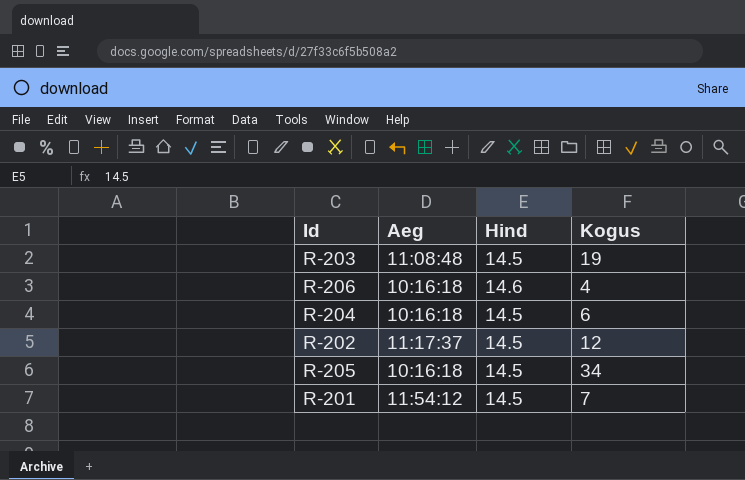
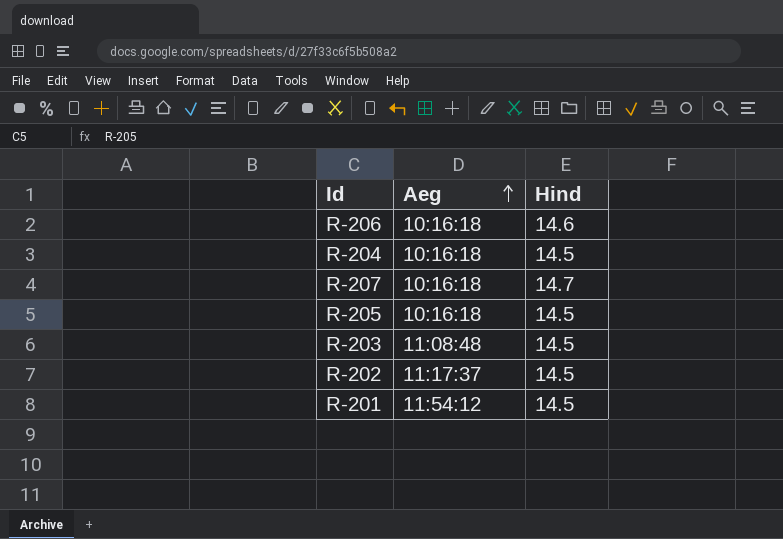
row order: none -> Aeg ascending
column Kogus | position: 4 -> none
row R-207: none -> 10:16:18 | 14.7

